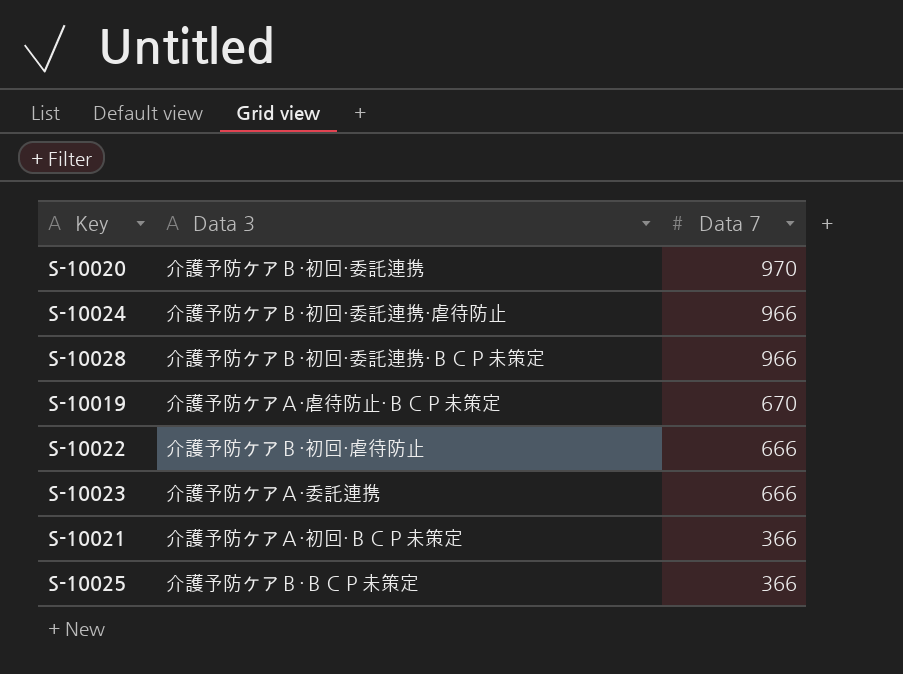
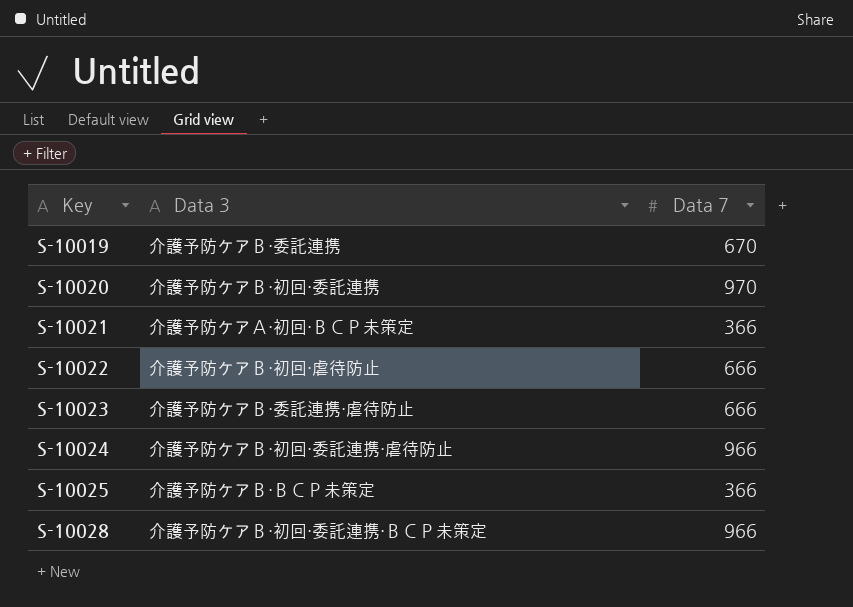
row order: Data 7 descending -> Key ascending
S-10019 | Data 3: 介護予防ケアＡ・虐待防止・ＢＣＰ未策定 -> 介護予防ケアＢ・委託連携
S-10023 | Data 3: 介護予防ケアＡ・委託連携 -> 介護予防ケアＢ・委託連携・虐待防止

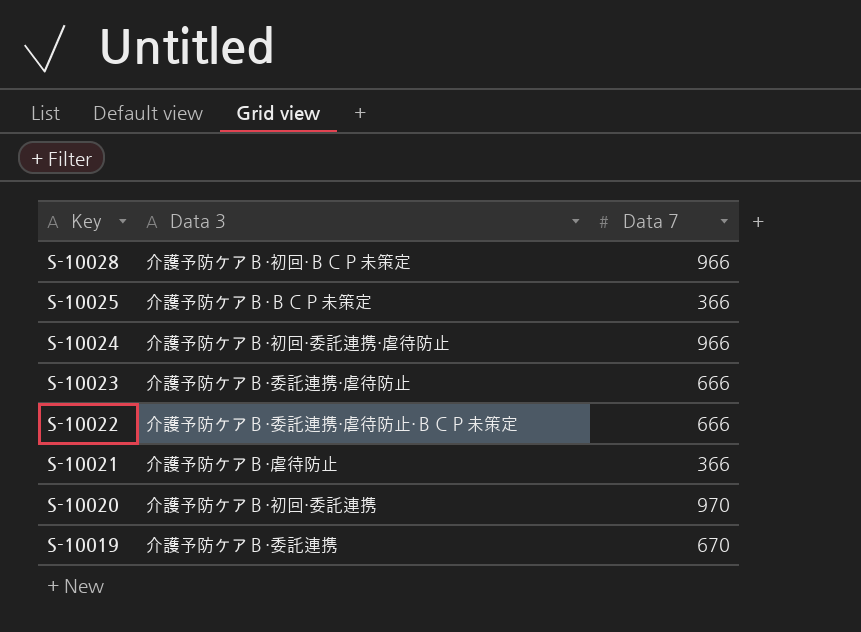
row order: Key ascending -> Key descending
S-10028 | Data 3: 介護予防ケアＢ・初回・委託連携・ＢＣＰ未策定 -> 介護予防ケアＢ・初回・ＢＣＰ未策定
S-10022 | Data 3: 介護予防ケアＢ・初回・虐待防止 -> 介護予防ケアＢ・委託連携・虐待防止・ＢＣＰ未策定
S-10021 | Data 3: 介護予防ケアＡ・初回・ＢＣＰ未策定 -> 介護予防ケアＢ・虐待防止

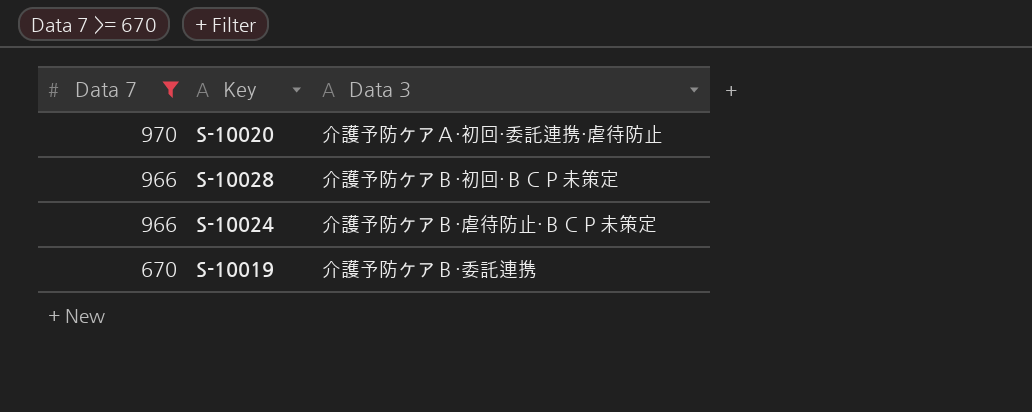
filter: none -> Data 7 >= 670
row order: Key descending -> Data 7 descending
column Data 7 | position: 3 -> 1
S-10020 | Data 3: 介護予防ケアＢ・初回・委託連携 -> 介護予防ケアＡ・初回・委託連携・虐待防止
S-10024 | Data 3: 介護予防ケアＢ・初回・委託連携・虐待防止 -> 介護予防ケアＢ・虐待防止・ＢＣＰ未策定

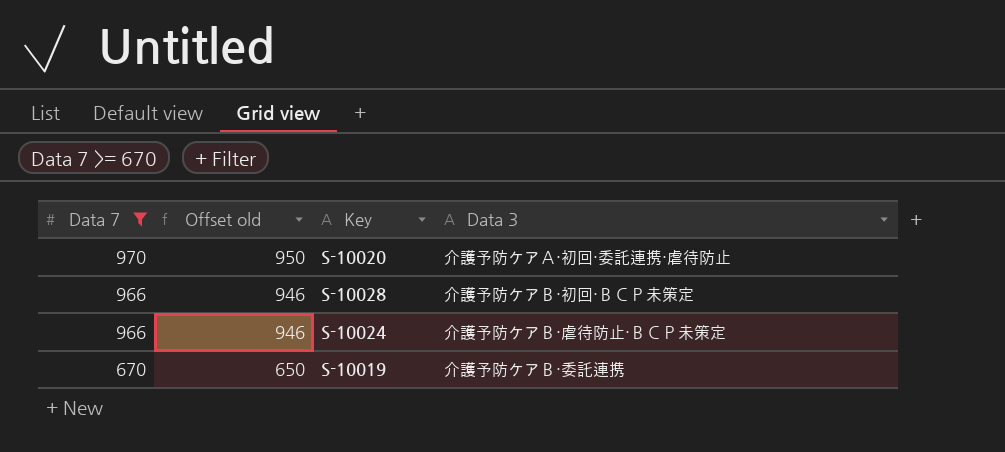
column Offset old | formula: none -> [Data 7] - 20

